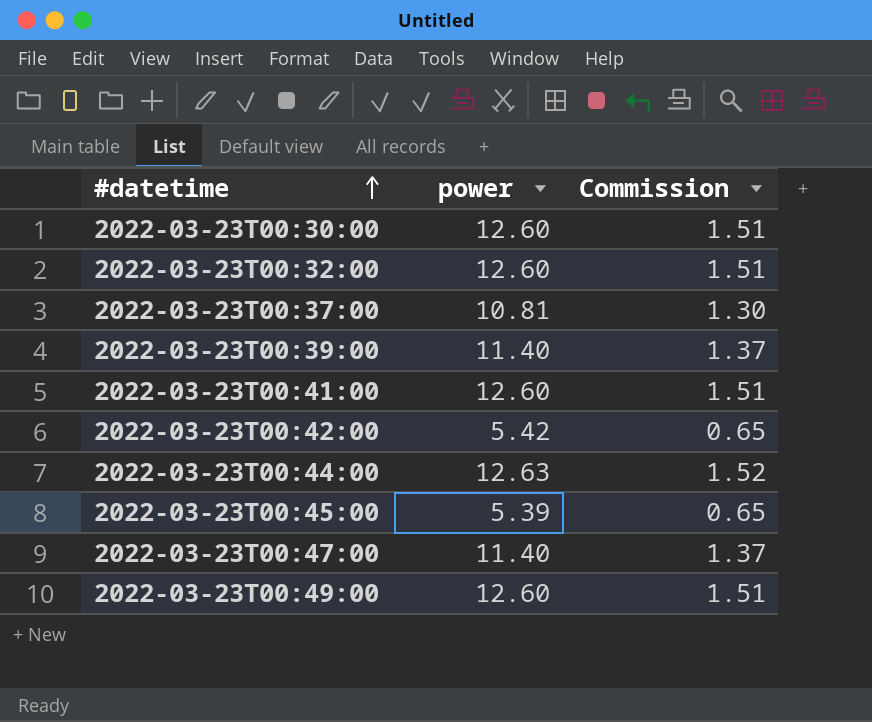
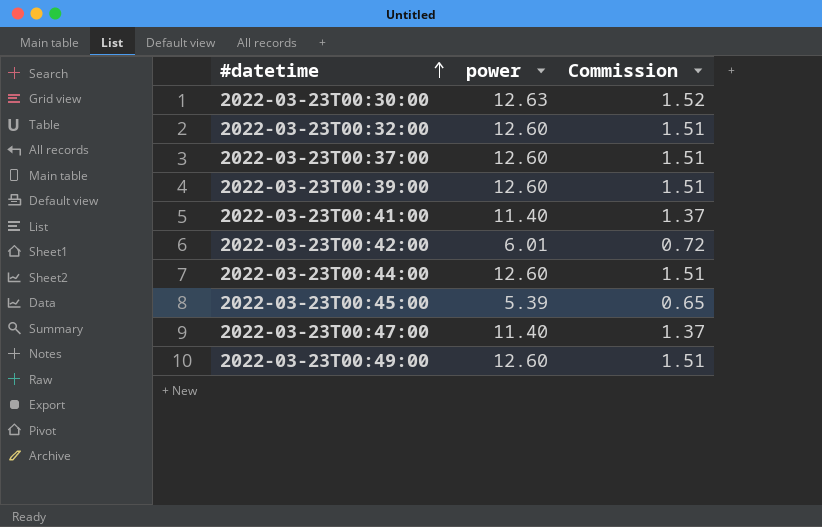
2022-03-23T00:30:00 | power: 12.60 -> 12.63
2022-03-23T00:30:00 | Commission: 1.51 -> 1.52
2022-03-23T00:37:00 | power: 10.81 -> 12.60
2022-03-23T00:37:00 | Commission: 1.30 -> 1.51
2022-03-23T00:39:00 | power: 11.40 -> 12.60
2022-03-23T00:39:00 | Commission: 1.37 -> 1.51
2022-03-23T00:41:00 | power: 12.60 -> 11.40
2022-03-23T00:41:00 | Commission: 1.51 -> 1.37
2022-03-23T00:42:00 | power: 5.42 -> 6.01
2022-03-23T00:42:00 | Commission: 0.65 -> 0.72
2022-03-23T00:44:00 | power: 12.63 -> 12.60
2022-03-23T00:44:00 | Commission: 1.52 -> 1.51

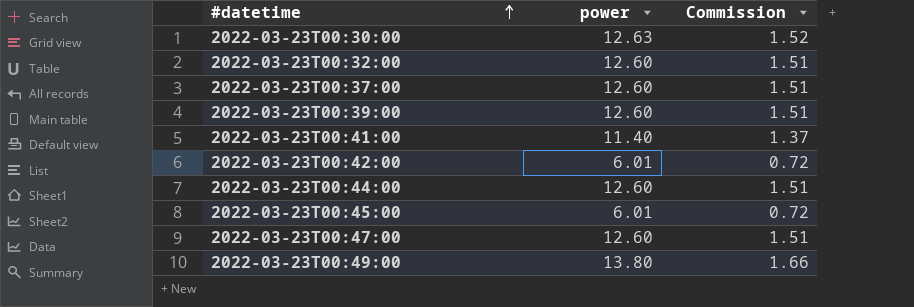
2022-03-23T00:45:00 | power: 5.39 -> 6.01
2022-03-23T00:45:00 | Commission: 0.65 -> 0.72
2022-03-23T00:47:00 | power: 11.40 -> 12.60
2022-03-23T00:47:00 | Commission: 1.37 -> 1.51
2022-03-23T00:49:00 | power: 12.60 -> 13.80
2022-03-23T00:49:00 | Commission: 1.51 -> 1.66

